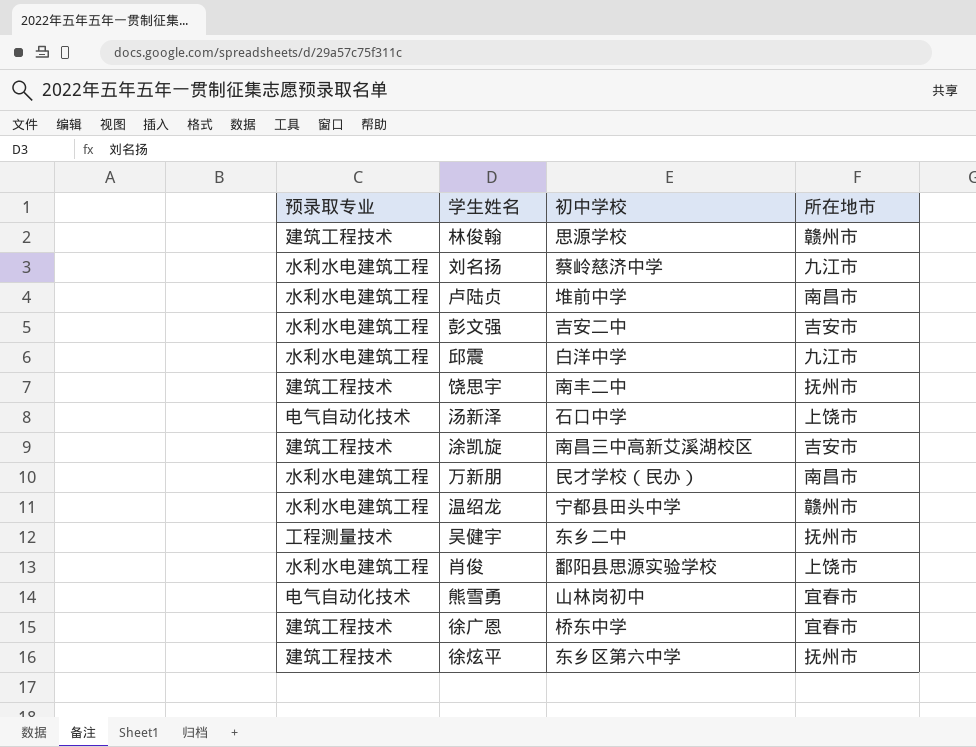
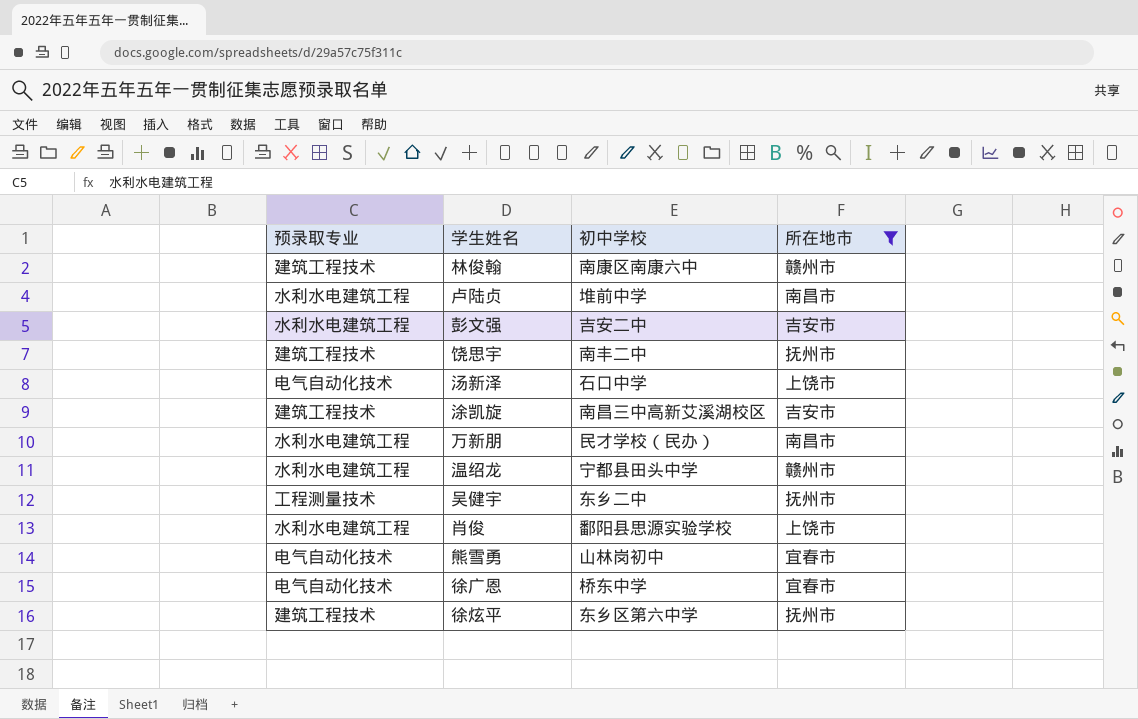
filter: none -> 所在地市 != 九江市
林俊翰 | 初中学校: 思源学校 -> 南康区南康六中
徐广恩 | 预录取专业: 建筑工程技术 -> 电气自动化技术

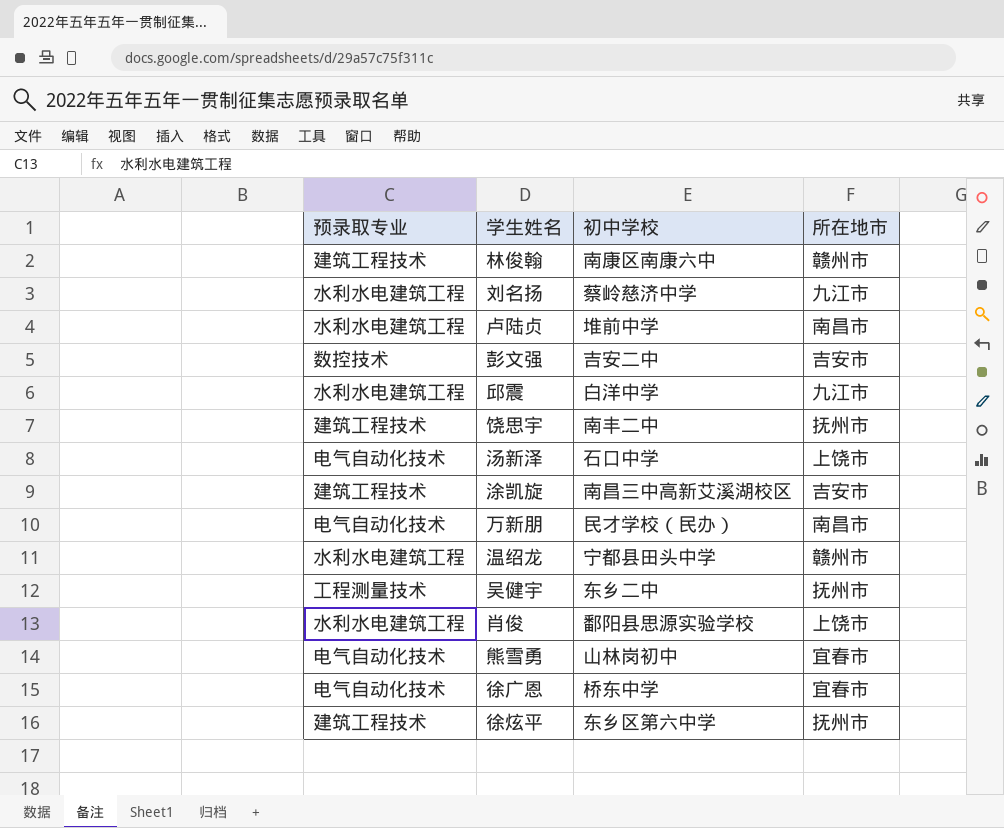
filter: 所在地市 != 九江市 -> none
彭文强 | 预录取专业: 水利水电建筑工程 -> 数控技术
万新朋 | 预录取专业: 水利水电建筑工程 -> 电气自动化技术

